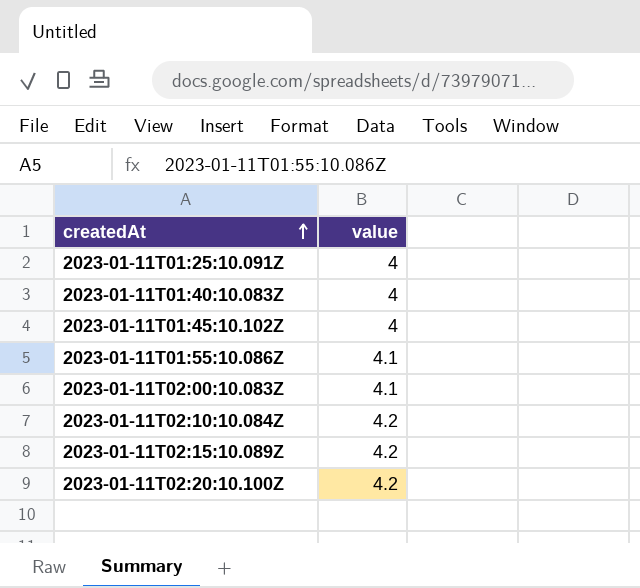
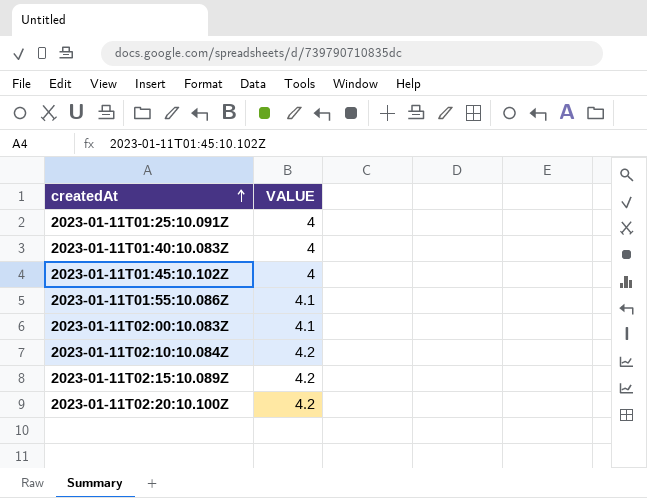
column name: value -> VALUE

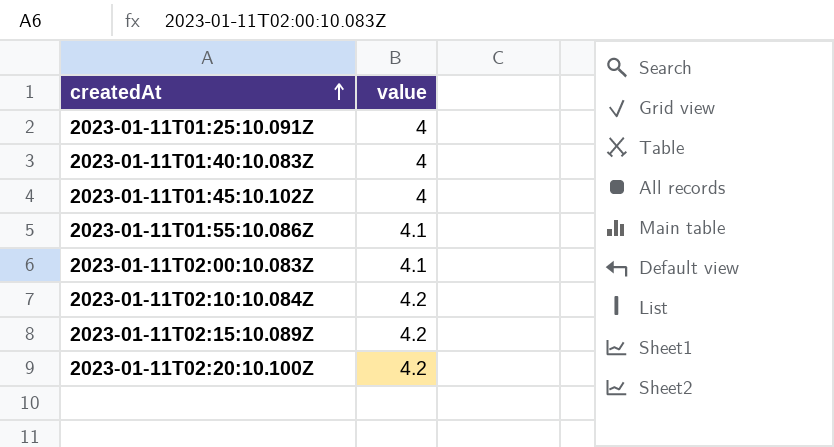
column name: VALUE -> value

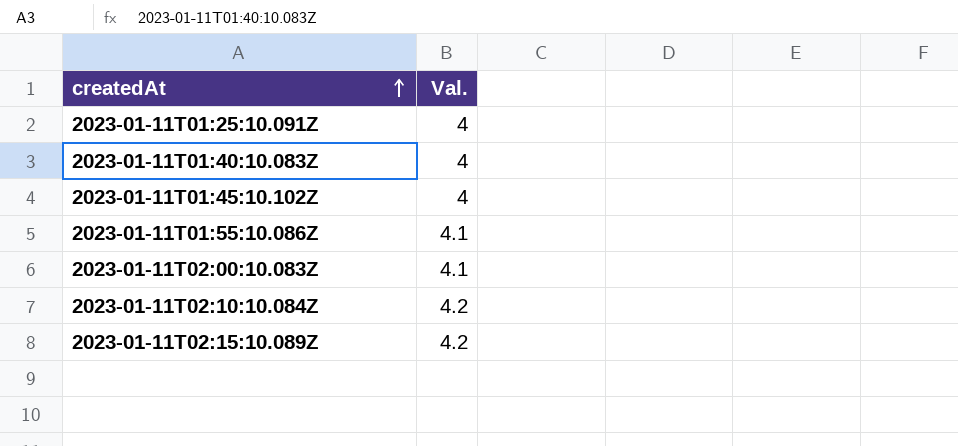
column name: value -> Val.
row 2023-01-11T02:20:10.100Z: 4.2 -> none

